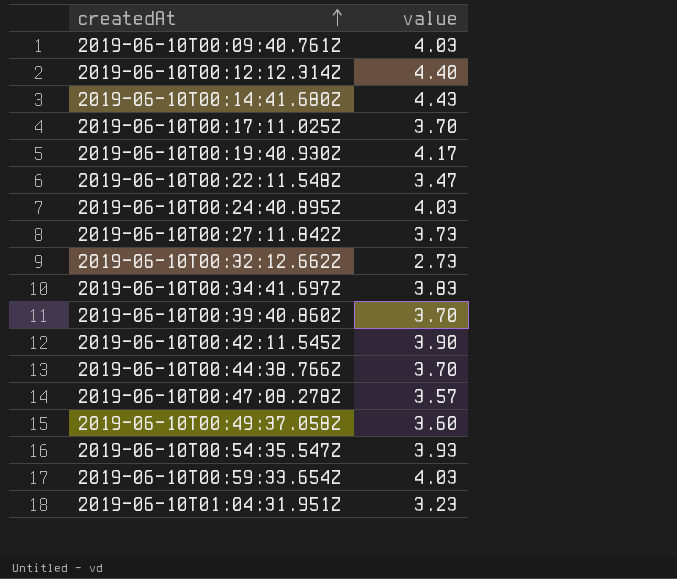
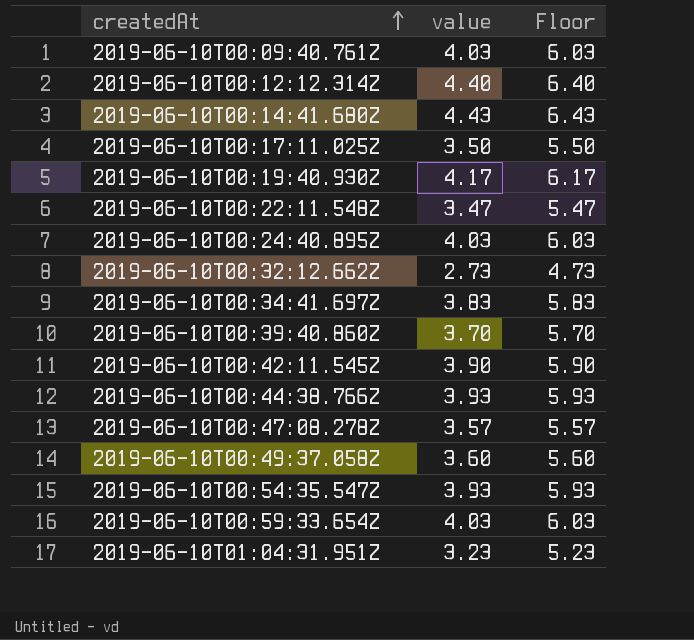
column Floor | formula: none -> [value] + 2
row 2019-06-10T00:27:11.842Z: 3.73 -> none
2019-06-10T00:17:11.025Z | value: 3.70 -> 3.50
2019-06-10T00:44:38.766Z | value: 3.70 -> 3.93

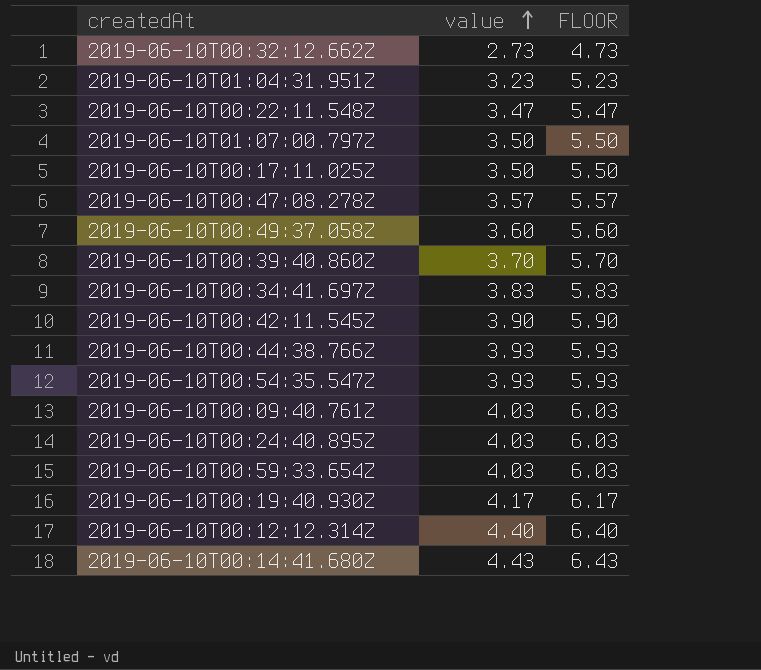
row order: createdAt ascending -> value ascending
column name: Floor -> FLOOR
row 2019-06-10T01:07:00.797Z: none -> 3.50 | 5.50

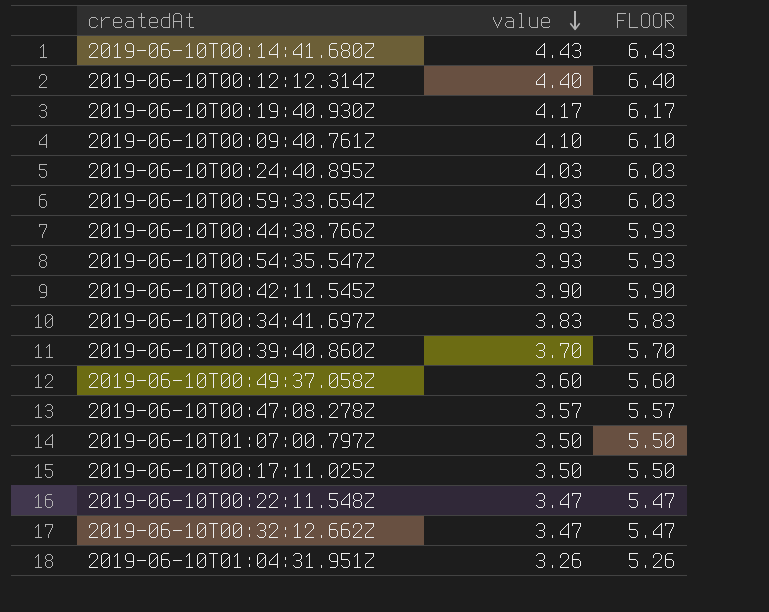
row order: value ascending -> value descending
2019-06-10T00:09:40.761Z | value: 4.03 -> 4.10
2019-06-10T00:09:40.761Z | FLOOR: 6.03 -> 6.10
2019-06-10T00:32:12.662Z | value: 2.73 -> 3.47
2019-06-10T00:32:12.662Z | FLOOR: 4.73 -> 5.47
2019-06-10T01:04:31.951Z | value: 3.23 -> 3.26
2019-06-10T01:04:31.951Z | FLOOR: 5.23 -> 5.26

